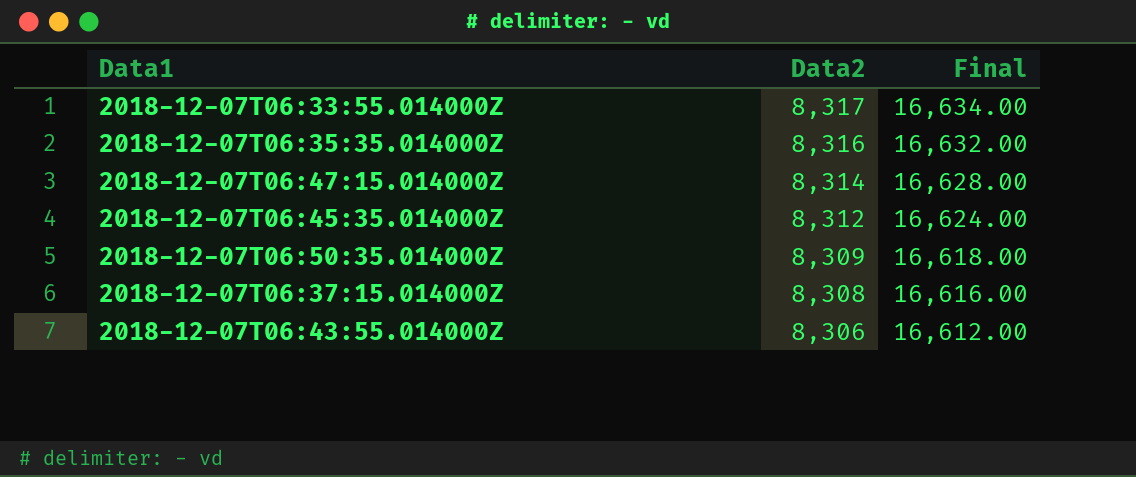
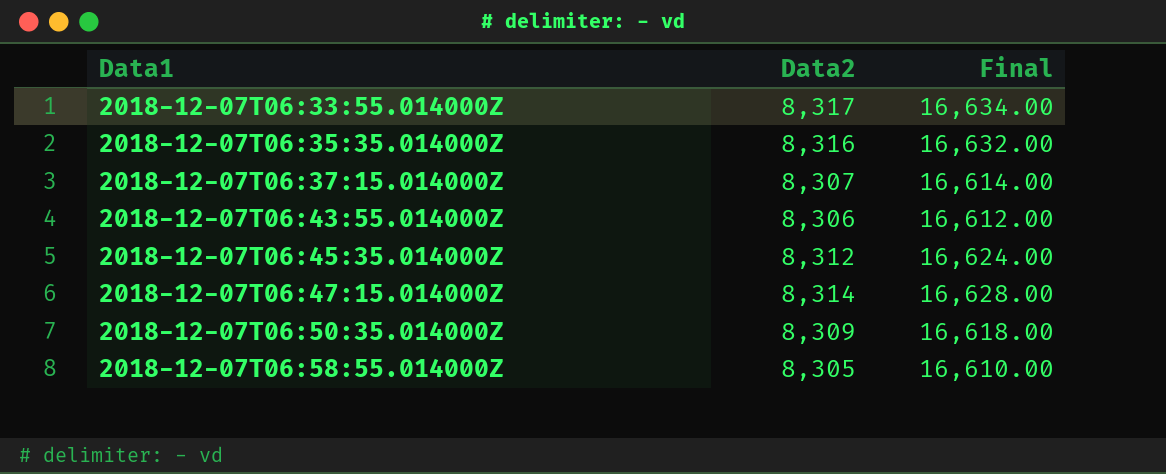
row order: Data2 descending -> Data1 ascending
2018-12-07T06:37:15.014000Z | Data2: 8,308 -> 8,307
2018-12-07T06:37:15.014000Z | Final: 16,616.00 -> 16,614.00
row 2018-12-07T06:58:55.014000Z: none -> 8,305 | 16,610.00

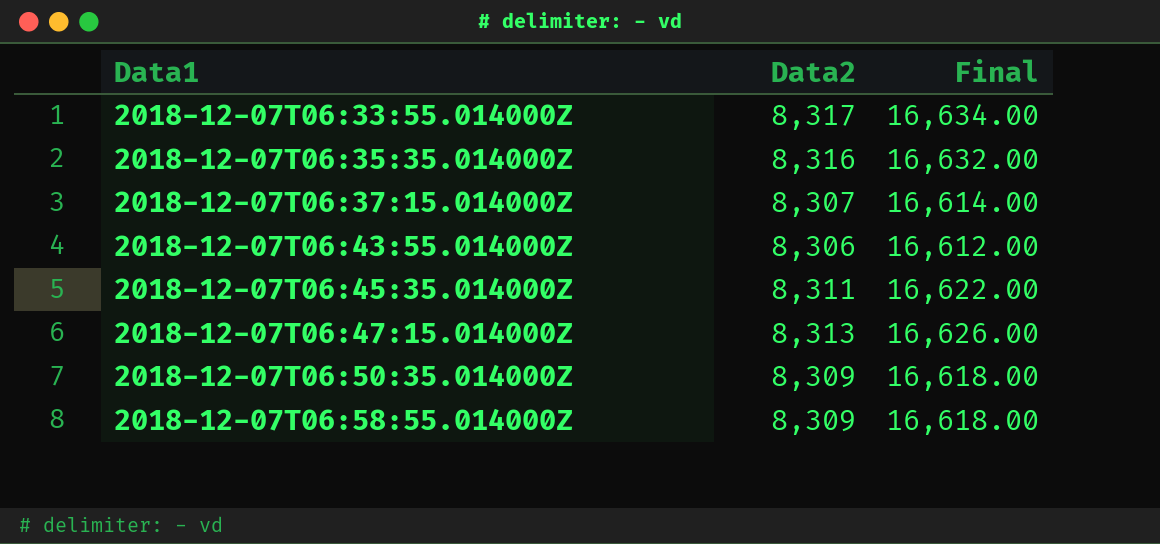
2018-12-07T06:45:35.014000Z | Data2: 8,312 -> 8,311
2018-12-07T06:45:35.014000Z | Final: 16,624.00 -> 16,622.00
2018-12-07T06:47:15.014000Z | Data2: 8,314 -> 8,313
2018-12-07T06:47:15.014000Z | Final: 16,628.00 -> 16,626.00
2018-12-07T06:58:55.014000Z | Data2: 8,305 -> 8,309
2018-12-07T06:58:55.014000Z | Final: 16,610.00 -> 16,618.00

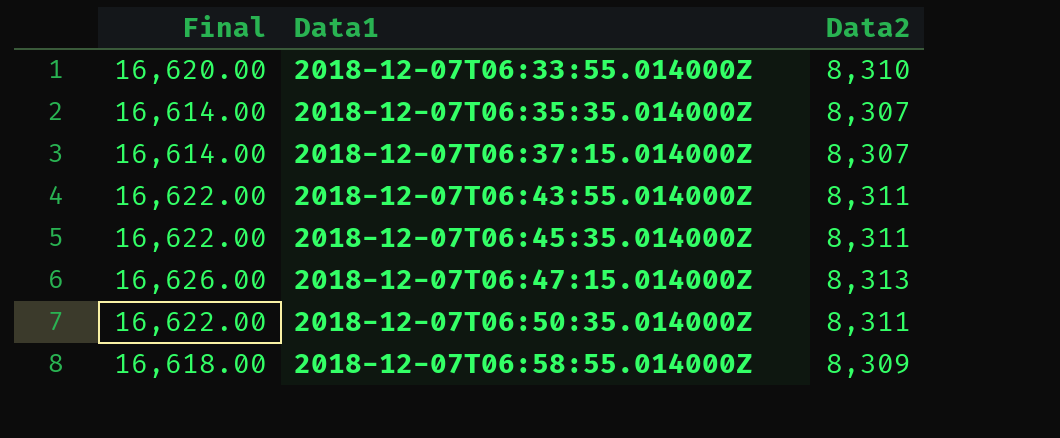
column Final | position: 3 -> 1
2018-12-07T06:33:55.014000Z | Final: 16,634.00 -> 16,620.00
2018-12-07T06:33:55.014000Z | Data2: 8,317 -> 8,310
2018-12-07T06:35:35.014000Z | Final: 16,632.00 -> 16,614.00
2018-12-07T06:35:35.014000Z | Data2: 8,316 -> 8,307
2018-12-07T06:43:55.014000Z | Final: 16,612.00 -> 16,622.00
2018-12-07T06:43:55.014000Z | Data2: 8,306 -> 8,311
2018-12-07T06:50:35.014000Z | Final: 16,618.00 -> 16,622.00
2018-12-07T06:50:35.014000Z | Data2: 8,309 -> 8,311

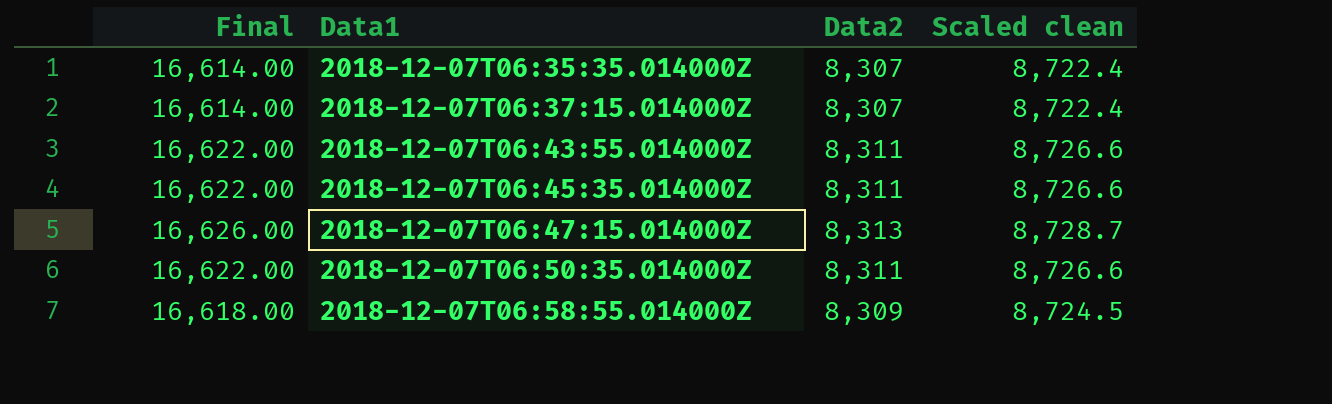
column Scaled clean | formula: none -> [Data2] * 1.05
row 2018-12-07T06:33:55.014000Z: 16,620.00 | 8,310 -> none

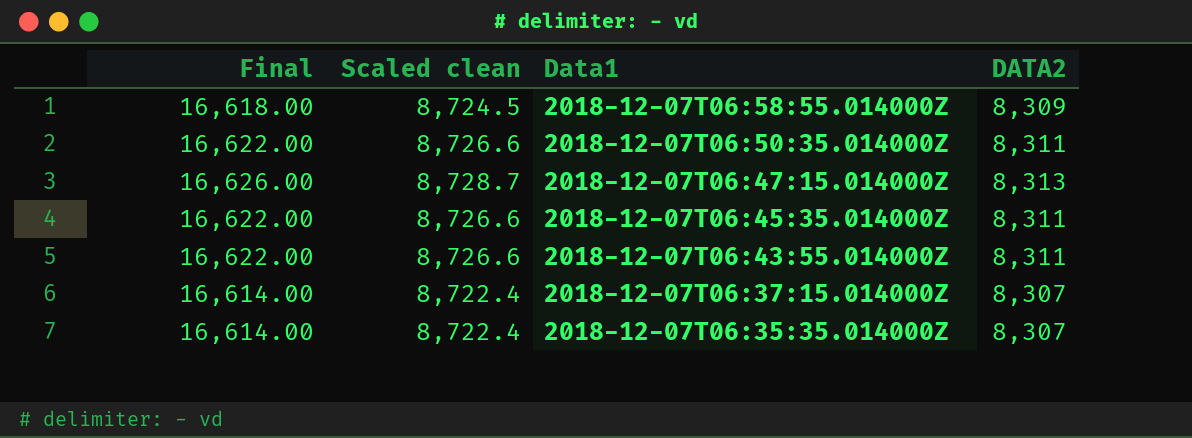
row order: Data1 ascending -> Data1 descending
column Scaled clean | position: 4 -> 2
column name: Data2 -> DATA2

